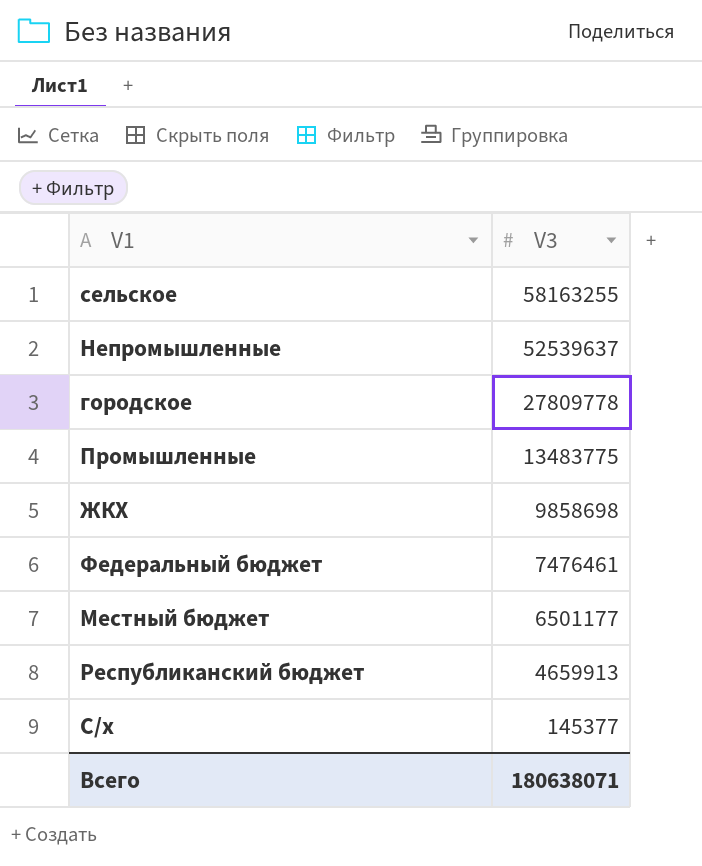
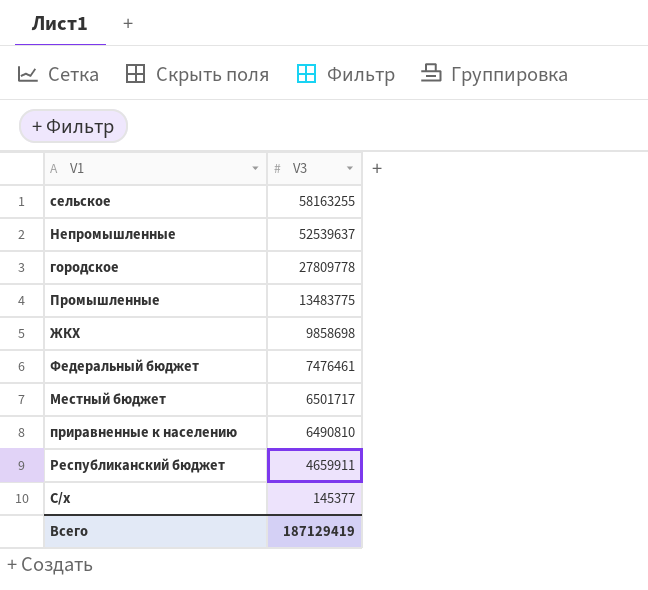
Местный бюджет | V3: 6501177 -> 6501717
row приравненные к населению: none -> 6490810
Республиканский бюджет | V3: 4659913 -> 4659911
Всего | V3: 180638071 -> 187129419

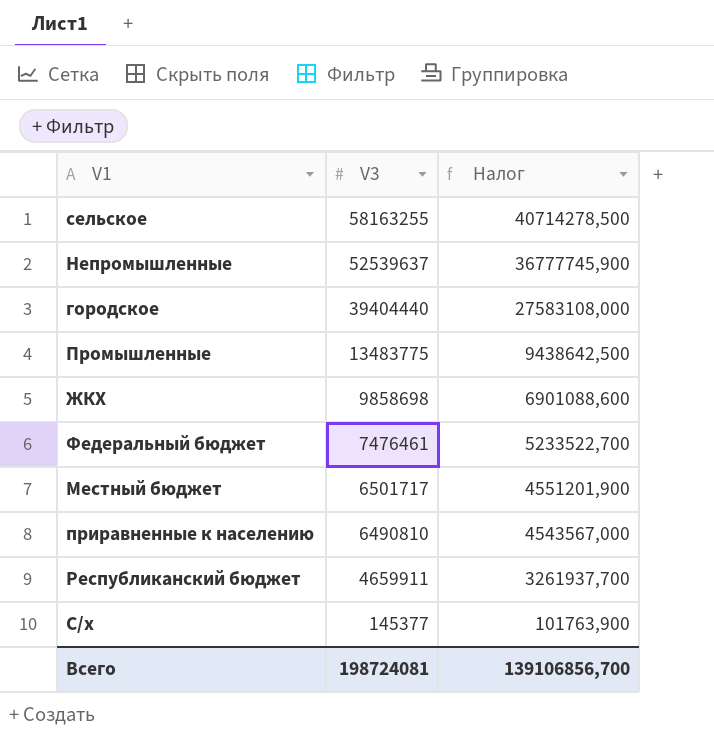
column Налог | formula: none -> [V3] * 0,7
городское | V3: 27809778 -> 39404440
Всего | V3: 187129419 -> 198724081

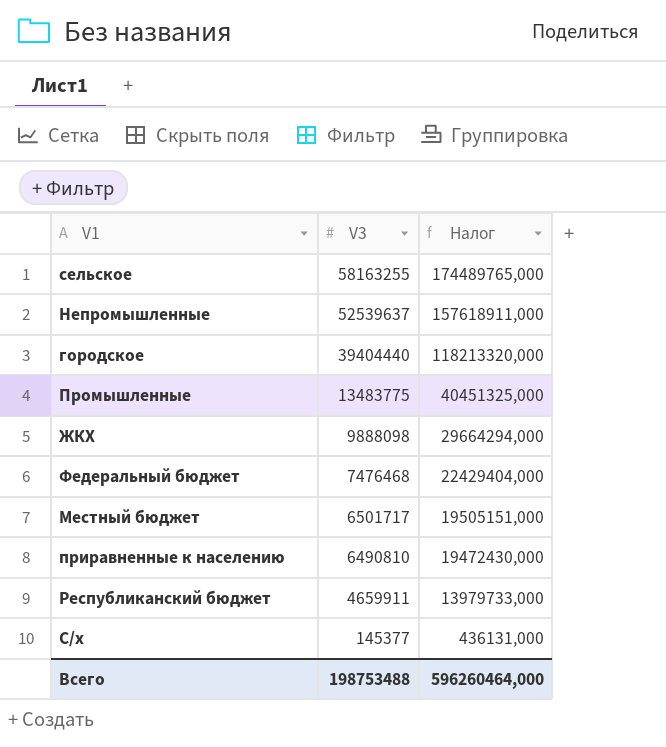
column Налог | formula: [V3] * 0,7 -> [V3] * 3
ЖКХ | V3: 9858698 -> 9888098
Федеральный бюджет | V3: 7476461 -> 7476468
Всего | V3: 198724081 -> 198753488
Всего | Налог: 139106856,700 -> 596260464,000

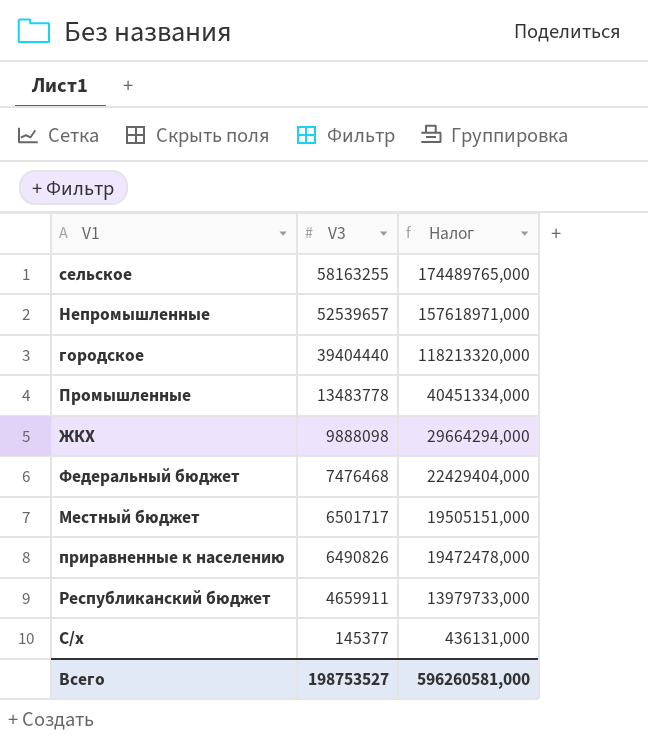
Непромышленные | V3: 52539637 -> 52539657
Непромышленные | Налог: 157618911,000 -> 157618971,000
Промышленные | V3: 13483775 -> 13483778
Промышленные | Налог: 40451325,000 -> 40451334,000
приравненные к населению | V3: 6490810 -> 6490826
приравненные к населению | Налог: 19472430,000 -> 19472478,000
Всего | V3: 198753488 -> 198753527
Всего | Налог: 596260464,000 -> 596260581,000

